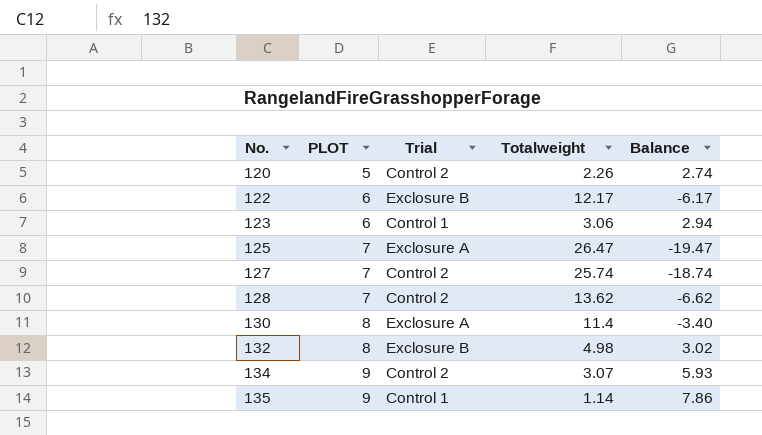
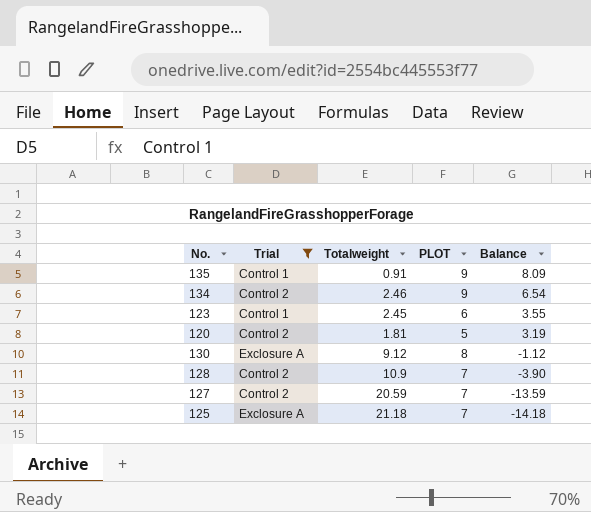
filter: none -> Trial != Exclosure B
row order: No. ascending -> Balance descending
column PLOT | position: 2 -> 4
135 | Totalweight: 1.14 -> 0.91
135 | Balance: 7.86 -> 8.09
134 | Totalweight: 3.07 -> 2.46
134 | Balance: 5.93 -> 6.54
123 | Totalweight: 3.06 -> 2.45
123 | Balance: 2.94 -> 3.55
120 | Totalweight: 2.26 -> 1.81
120 | Balance: 2.74 -> 3.19
130 | Totalweight: 11.4 -> 9.12
130 | Balance: -3.40 -> -1.12
128 | Totalweight: 13.62 -> 10.9
128 | Balance: -6.62 -> -3.90
127 | Totalweight: 25.74 -> 20.59
127 | Balance: -18.74 -> -13.59
125 | Totalweight: 26.47 -> 21.18
125 | Balance: -19.47 -> -14.18

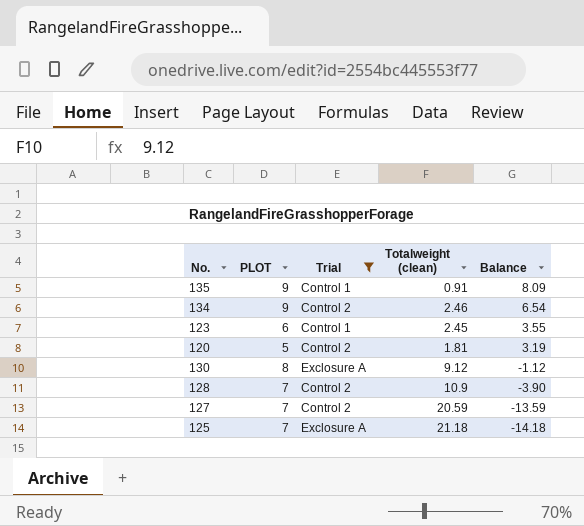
column PLOT | position: 4 -> 2
column name: Totalweight -> Totalweight (clean)

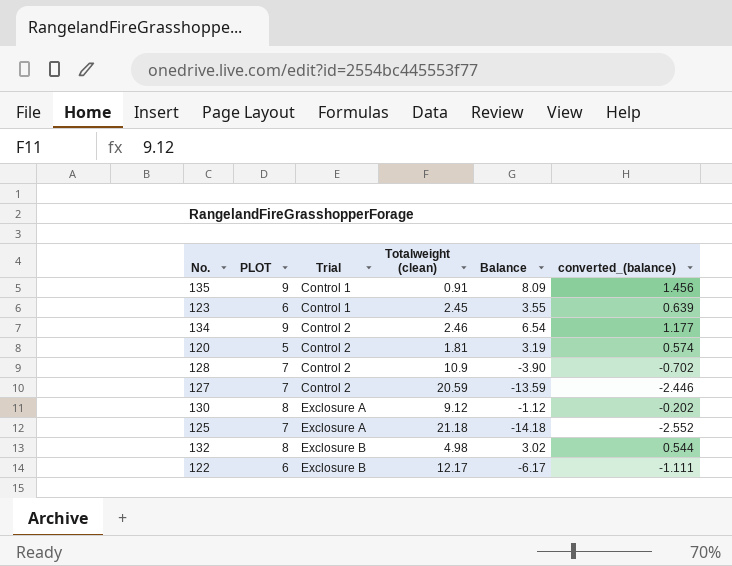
filter: Trial != Exclosure B -> none
row order: Balance descending -> Trial ascending
column converted_(balance) | formula: none -> [Balance] * 0.18

